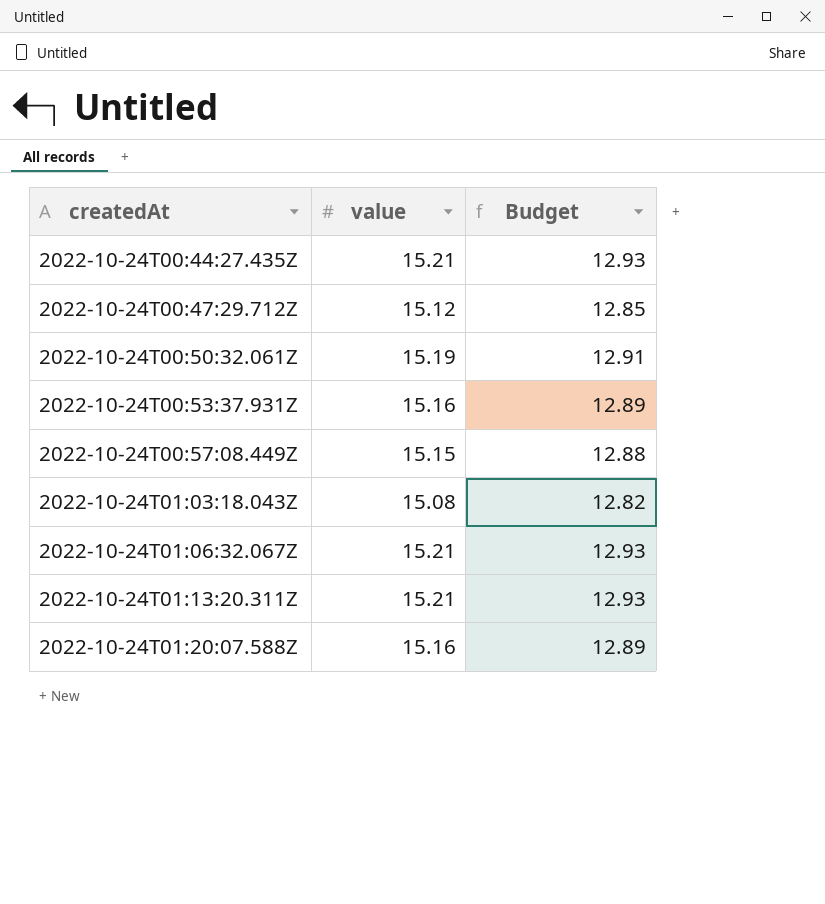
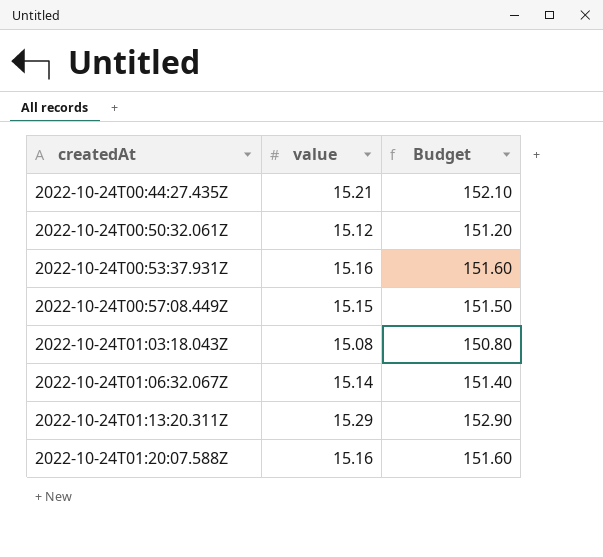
column Budget | formula: [value] * 0.85 -> [value] * 10
row 2022-10-24T00:47:29.712Z: 15.12 | 12.85 -> none
2022-10-24T00:50:32.061Z | value: 15.19 -> 15.12
2022-10-24T01:06:32.067Z | value: 15.21 -> 15.14
2022-10-24T01:13:20.311Z | value: 15.21 -> 15.29

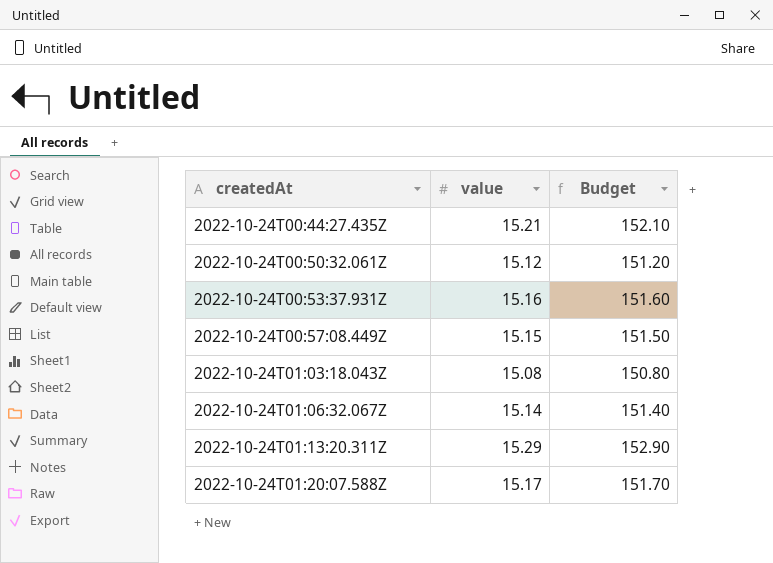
2022-10-24T01:20:07.588Z | value: 15.16 -> 15.17
2022-10-24T01:20:07.588Z | Budget: 151.60 -> 151.70

